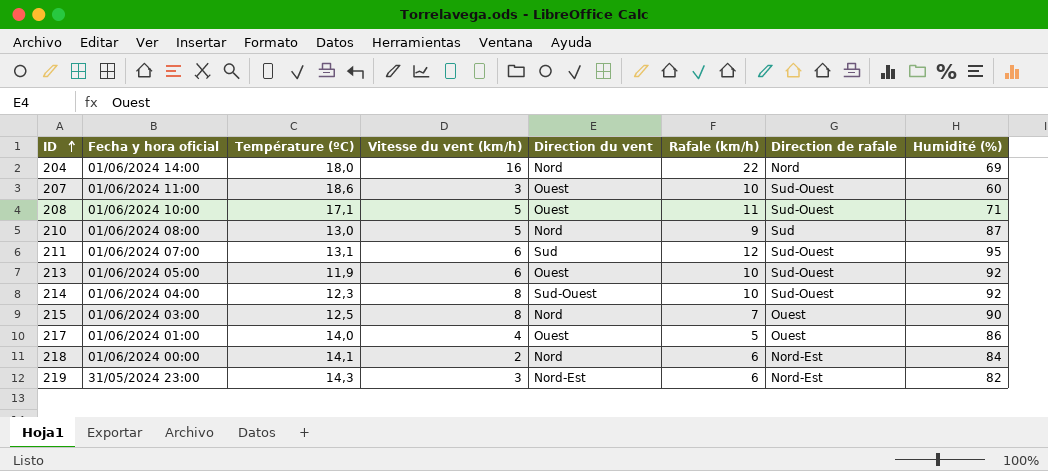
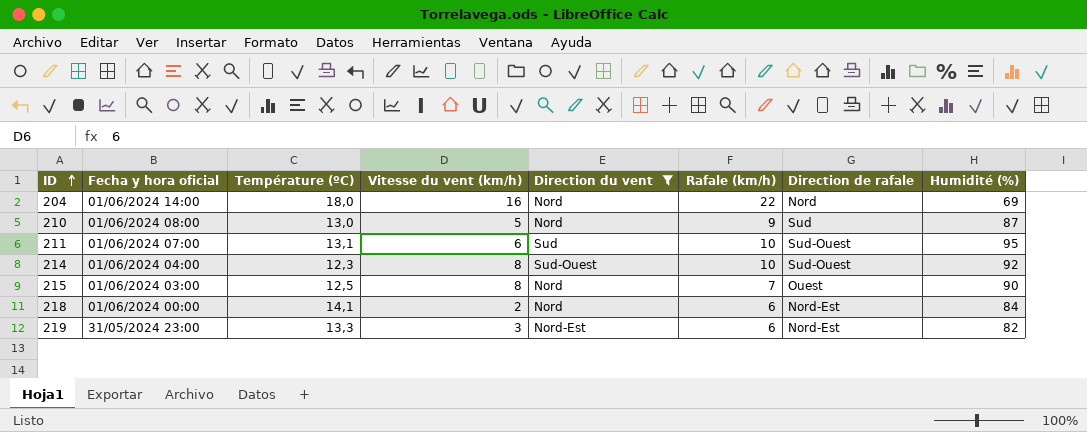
filter: none -> Direction du vent != Ouest
211 | Rafale (km/h): 12 -> 10
219 | Température (ºC): 14,3 -> 13,3

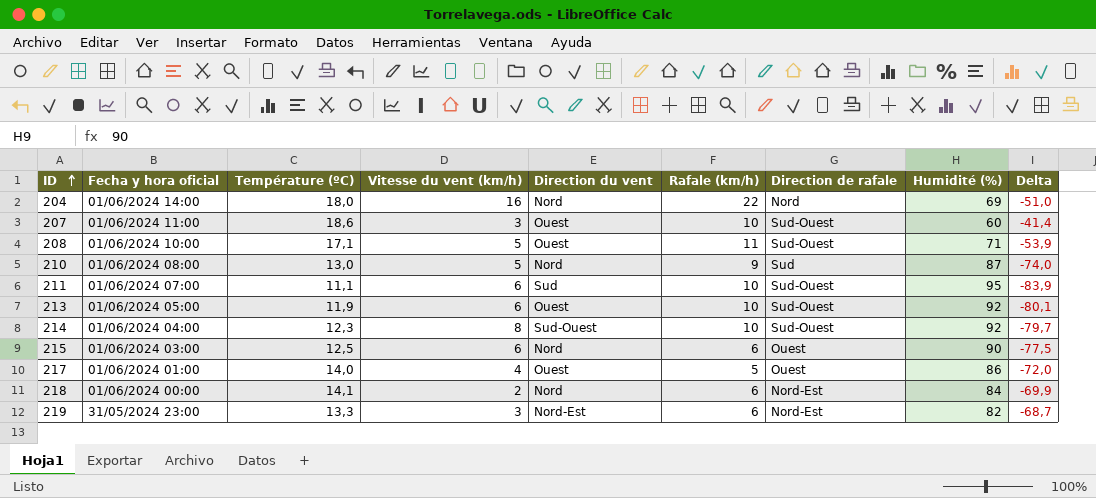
filter: Direction du vent != Ouest -> none
column Delta | formula: none -> [Température (ºC)] - [Humidité (%)]
211 | Température (ºC): 13,1 -> 11,1
215 | Vitesse du vent (km/h): 8 -> 6
215 | Rafale (km/h): 7 -> 6

